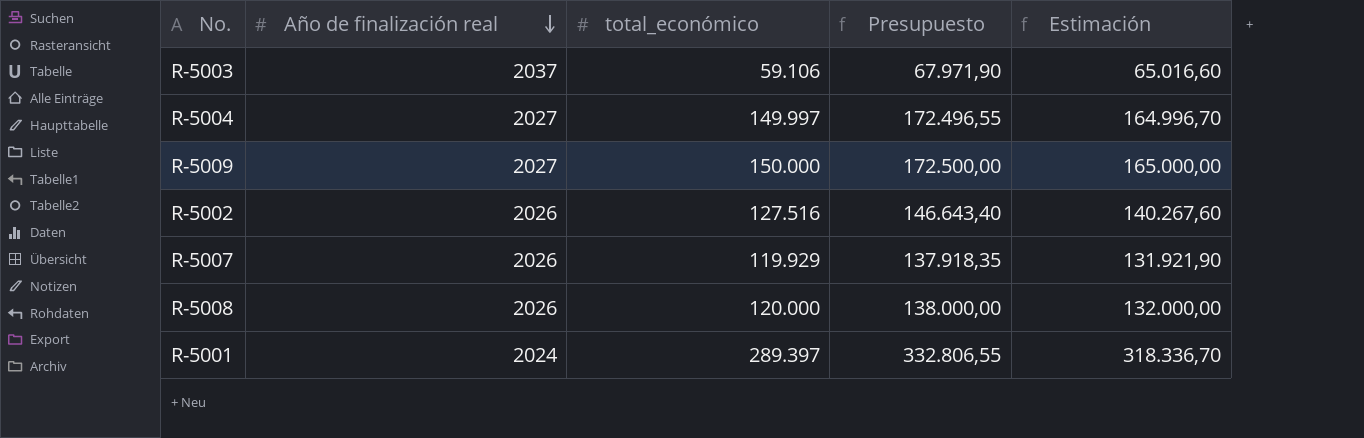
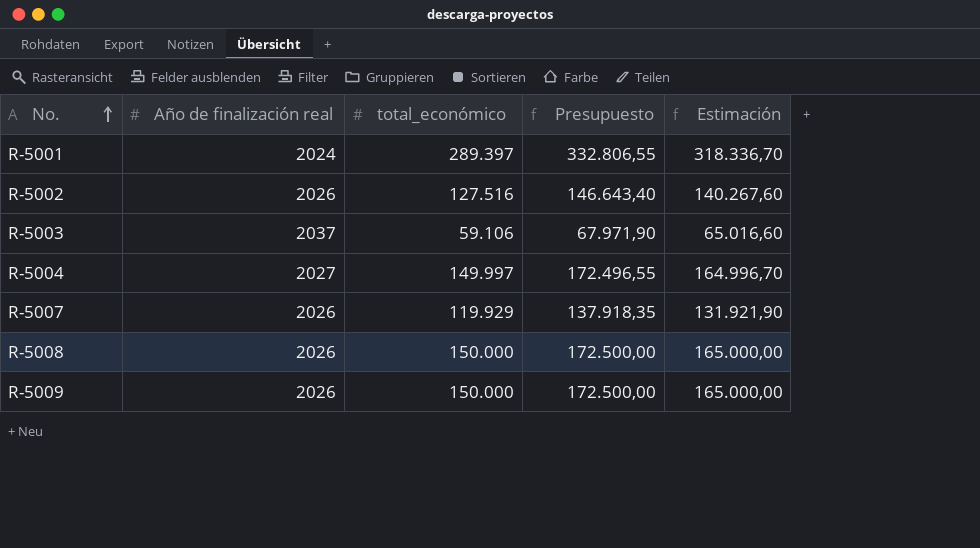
row order: Año de finalización real descending -> No. ascending
R-5008 | total_económico: 120.000 -> 150.000
R-5008 | Presupuesto: 138.000,00 -> 172.500,00
R-5008 | Estimación: 132.000,00 -> 165.000,00
R-5009 | Año de finalización real: 2027 -> 2026

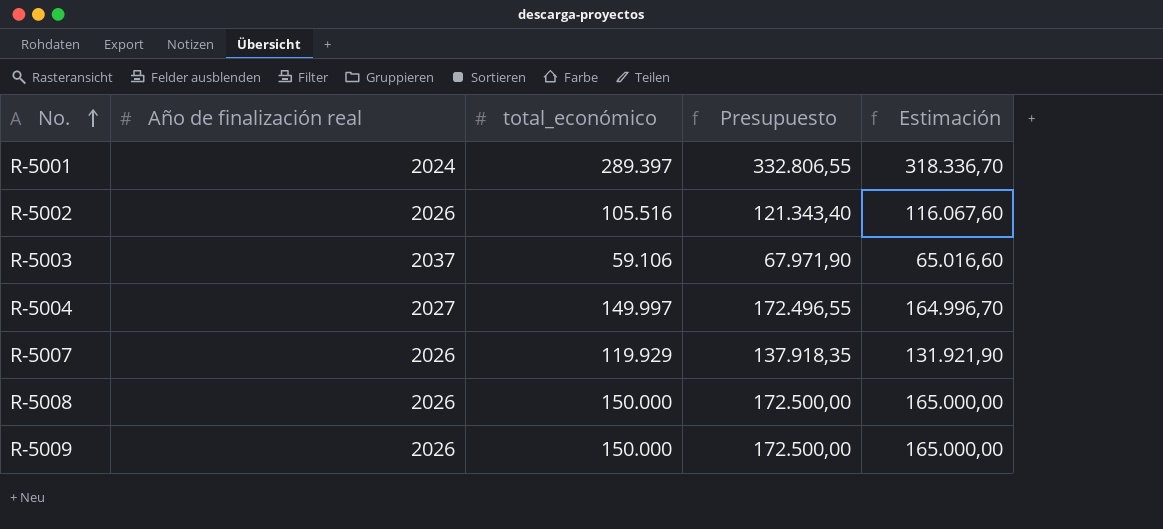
R-5002 | total_económico: 127.516 -> 105.516
R-5002 | Presupuesto: 146.643,40 -> 121.343,40
R-5002 | Estimación: 140.267,60 -> 116.067,60

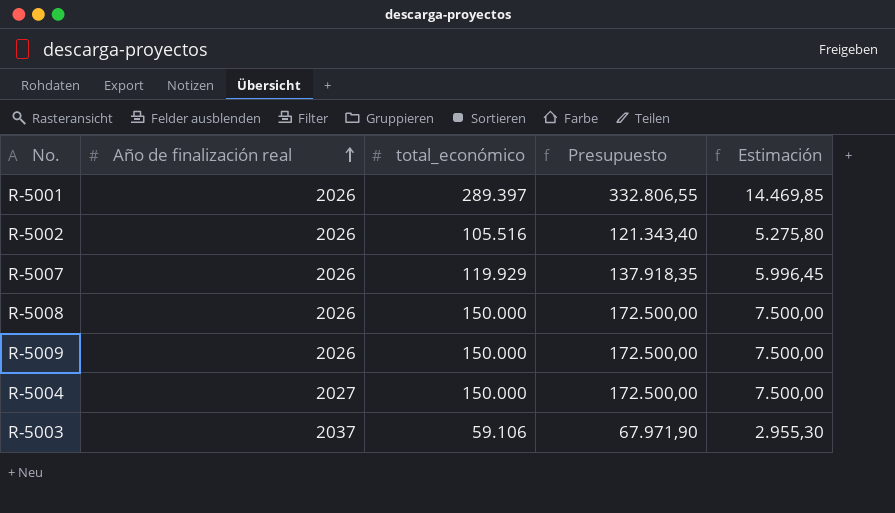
row order: No. ascending -> Año de finalización real ascending
column Estimación | formula: [total_económico] * 1,1 -> [total_económico] * 0,05
R-5001 | Año de finalización real: 2024 -> 2026
R-5004 | total_económico: 149.997 -> 150.000
R-5004 | Presupuesto: 172.496,55 -> 172.500,00

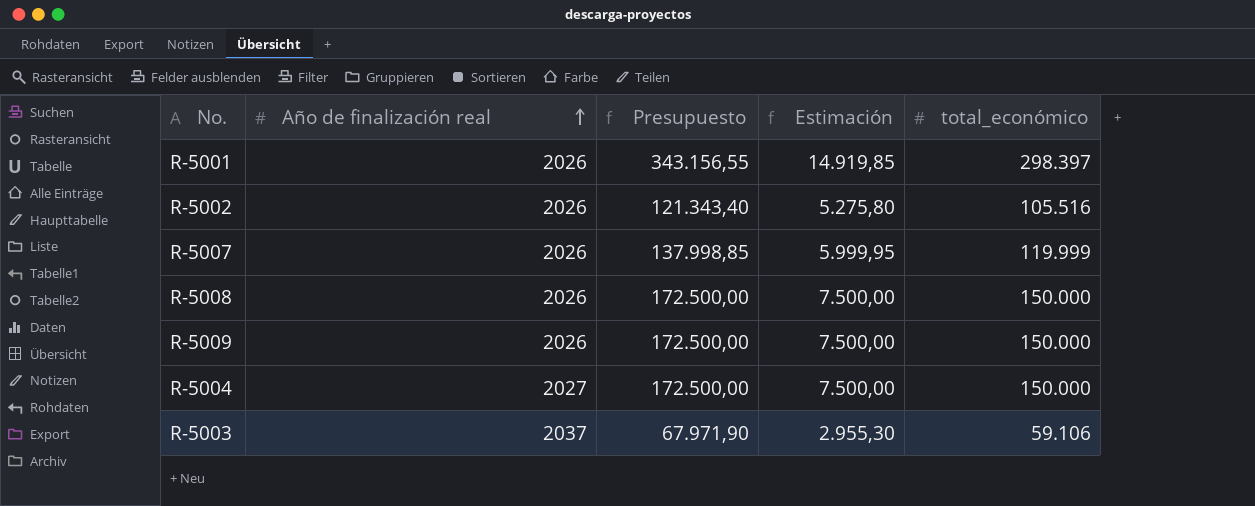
column total_económico | position: 3 -> 5
R-5001 | Presupuesto: 332.806,55 -> 343.156,55
R-5001 | Estimación: 14.469,85 -> 14.919,85
R-5001 | total_económico: 289.397 -> 298.397
R-5007 | Presupuesto: 137.918,35 -> 137.998,85
R-5007 | Estimación: 5.996,45 -> 5.999,95
R-5007 | total_económico: 119.929 -> 119.999

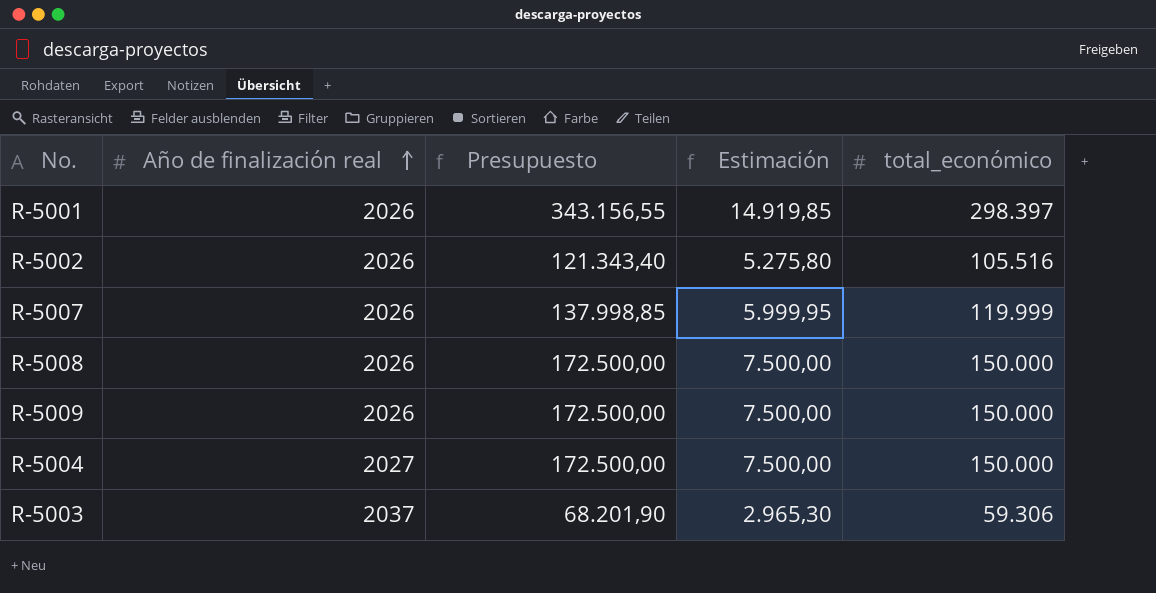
R-5003 | Presupuesto: 67.971,90 -> 68.201,90
R-5003 | Estimación: 2.955,30 -> 2.965,30
R-5003 | total_económico: 59.106 -> 59.306

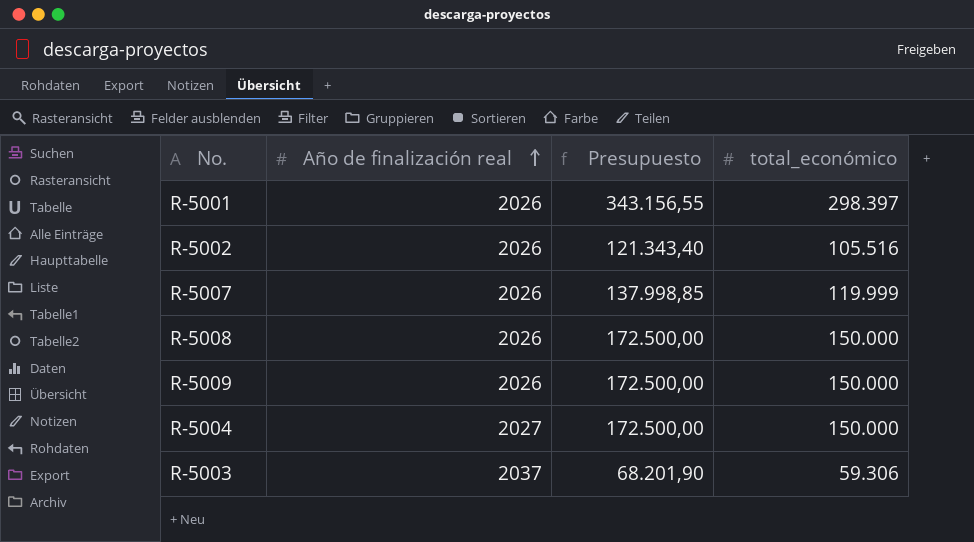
column Estimación | formula: [total_económico] * 0,05 -> none

